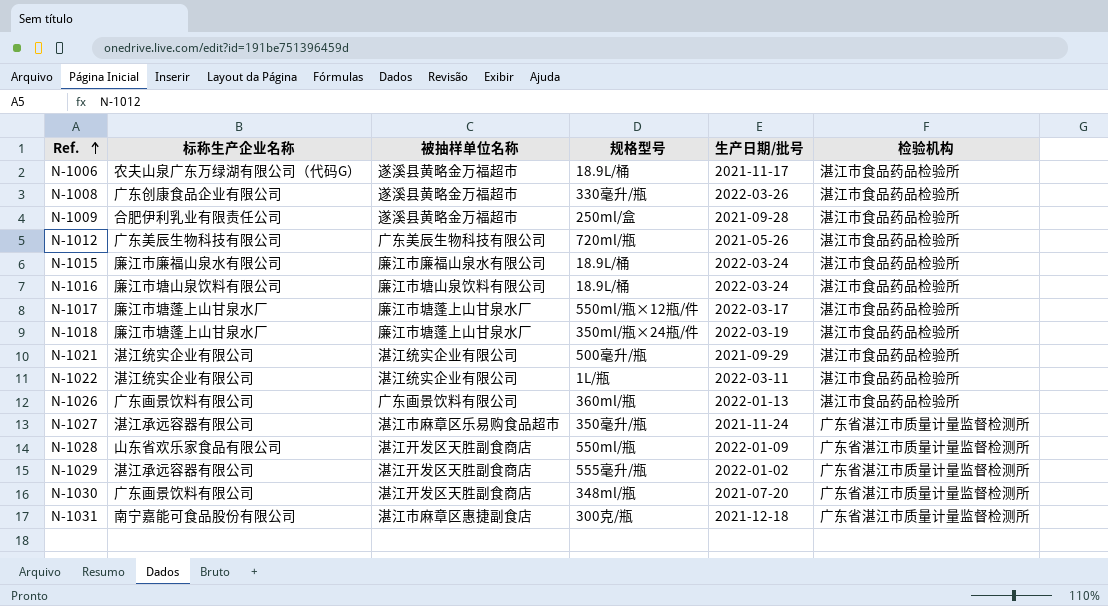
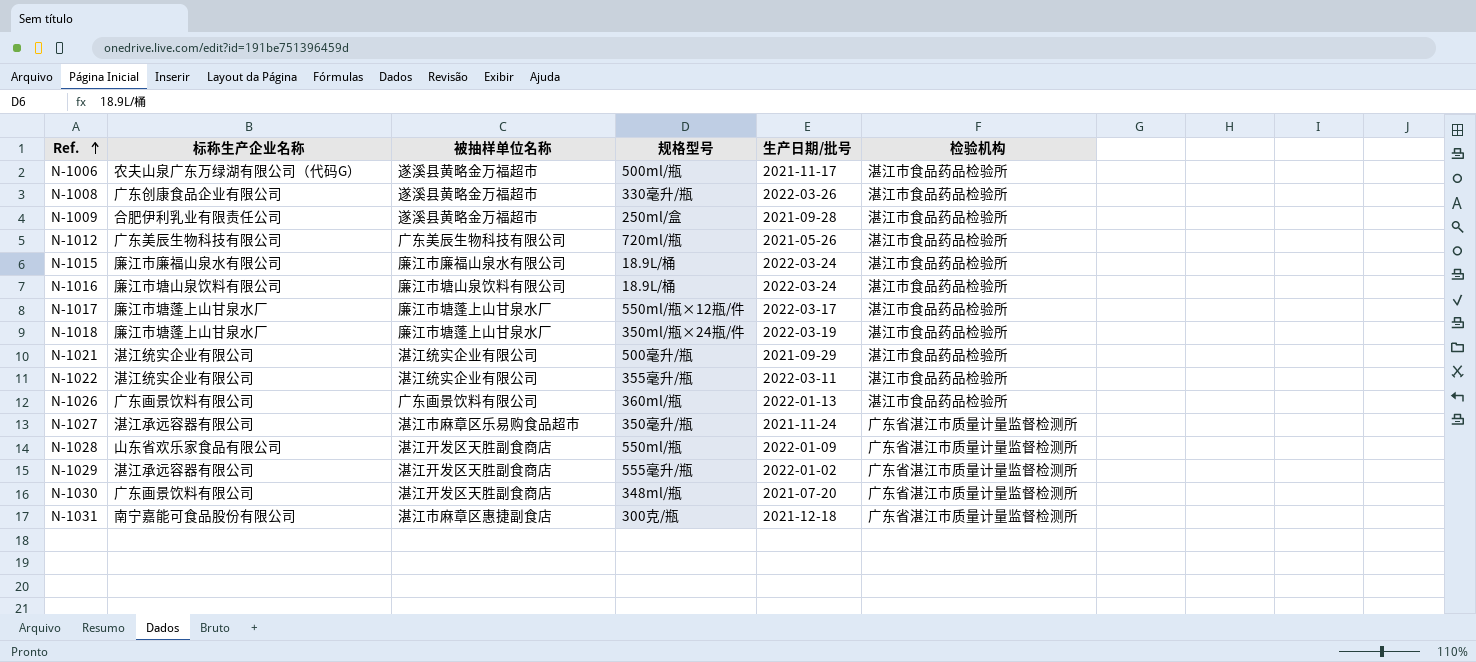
N-1006 | 规格型号: 18.9L/桶 -> 500ml/瓶
N-1022 | 规格型号: 1L/瓶 -> 355毫升/瓶

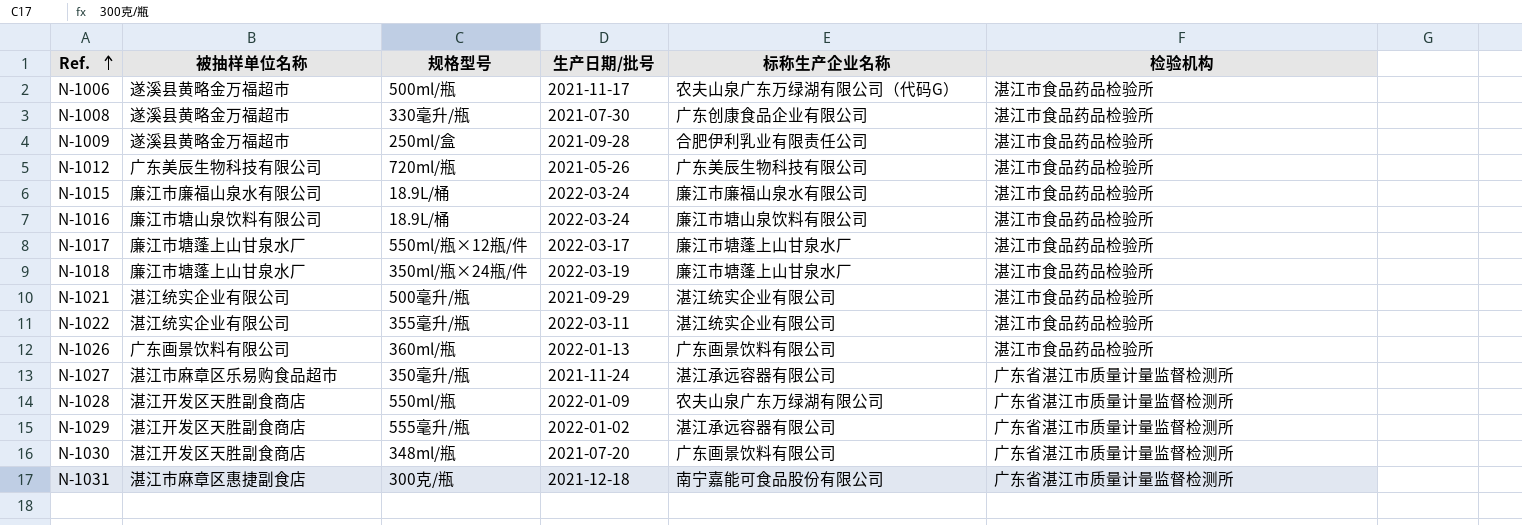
column 标称生产企业名称 | position: 2 -> 5
N-1008 | 生产日期/批号: 2022-03-26 -> 2021-07-30
N-1028 | 标称生产企业名称: 山东省欢乐家食品有限公司 -> 农夫山泉广东万绿湖有限公司

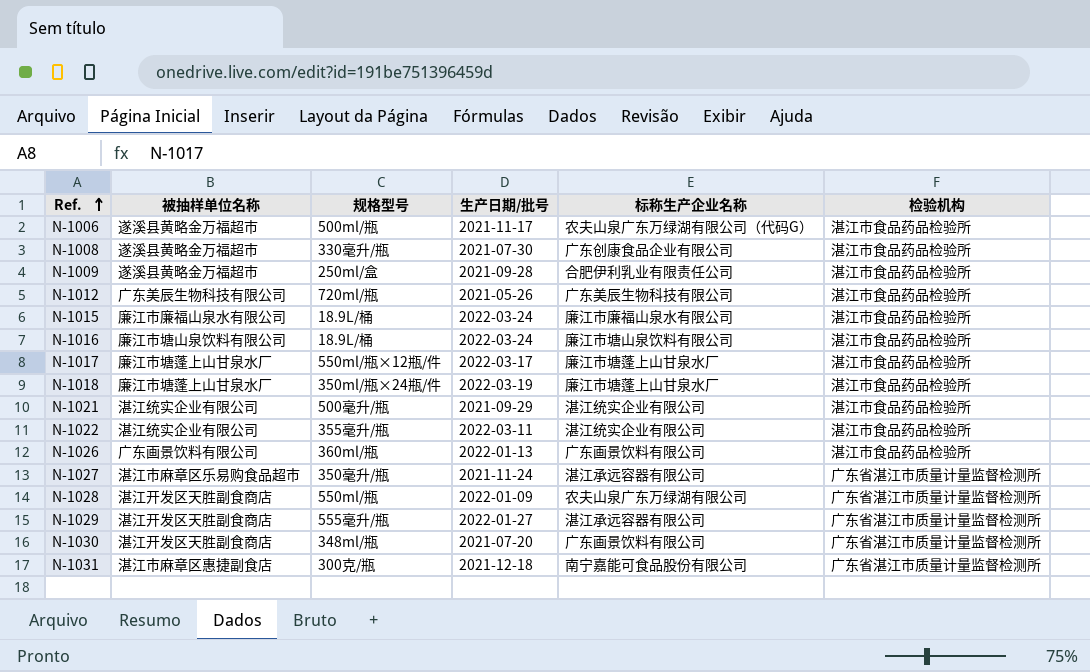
N-1029 | 生产日期/批号: 2022-01-02 -> 2022-01-27

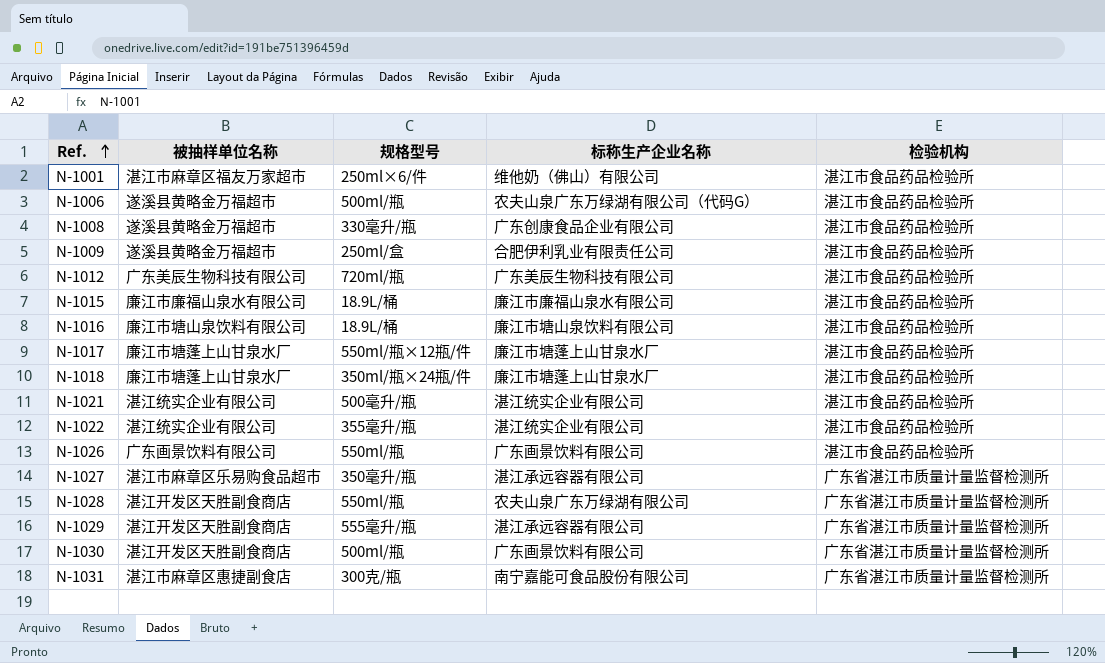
column 生产日期/批号 | position: 4 -> none
row N-1001: none -> 湛江市麻章区福友万家超市 | 250ml×6/件 | 维他奶（佛山）有限公司 | 湛江市食品药品检验所
N-1026 | 规格型号: 360ml/瓶 -> 550ml/瓶
N-1030 | 规格型号: 348ml/瓶 -> 500ml/瓶

